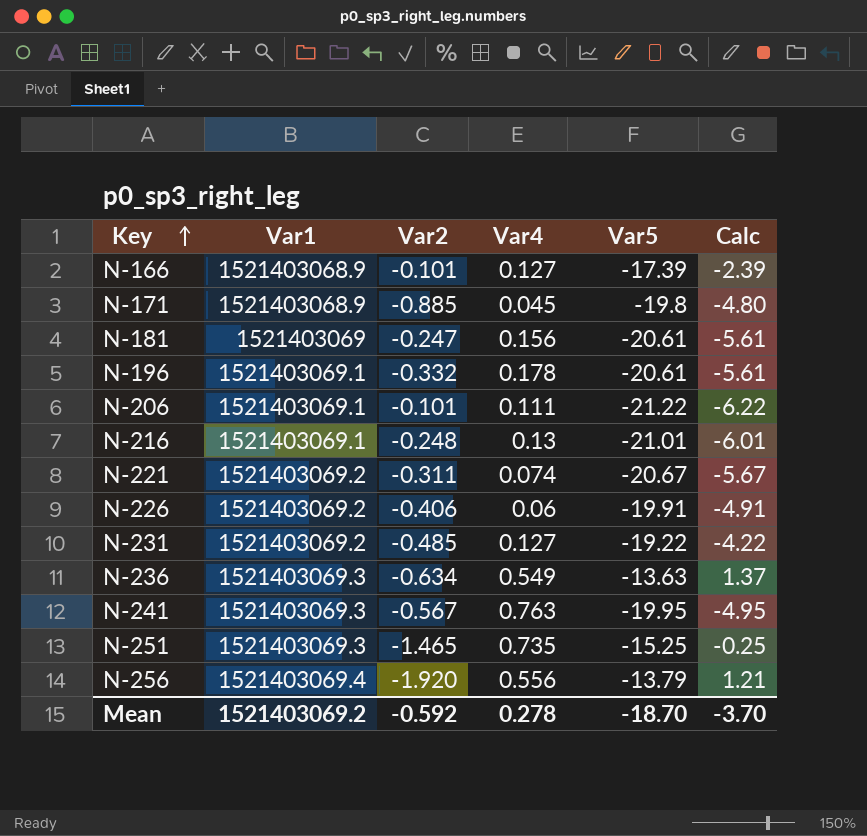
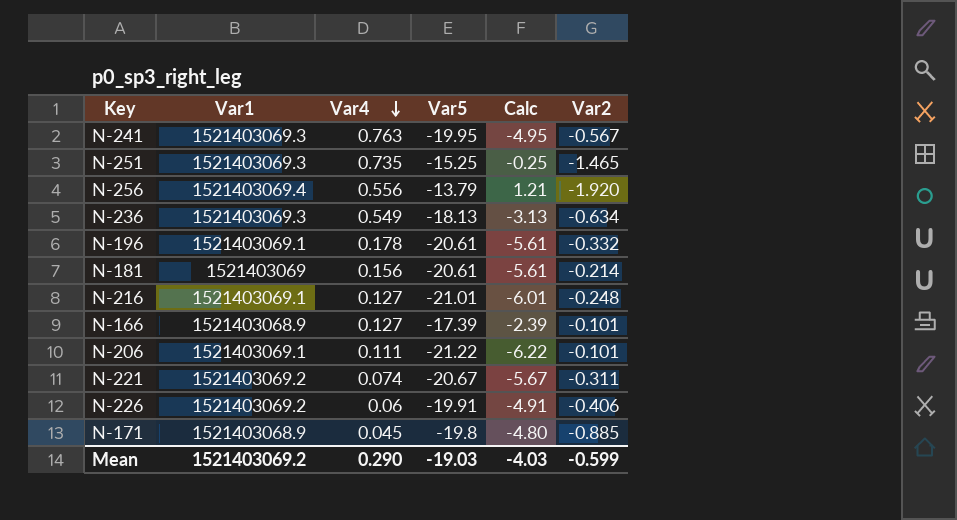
row order: Key ascending -> Var4 descending
column Var2 | position: 3 -> 6
row N-231: 1521403069.2 | -0.485 | 0.127 | -19.22 | -4.22 -> none
N-236 | Var5: -13.63 -> -18.13
N-236 | Calc: 1.37 -> -3.13
N-181 | Var2: -0.247 -> -0.214
N-216 | Var4: 0.13 -> 0.127
Mean | Var4: 0.278 -> 0.290
Mean | Var5: -18.70 -> -19.03
Mean | Calc: -3.70 -> -4.03
Mean | Var2: -0.592 -> -0.599

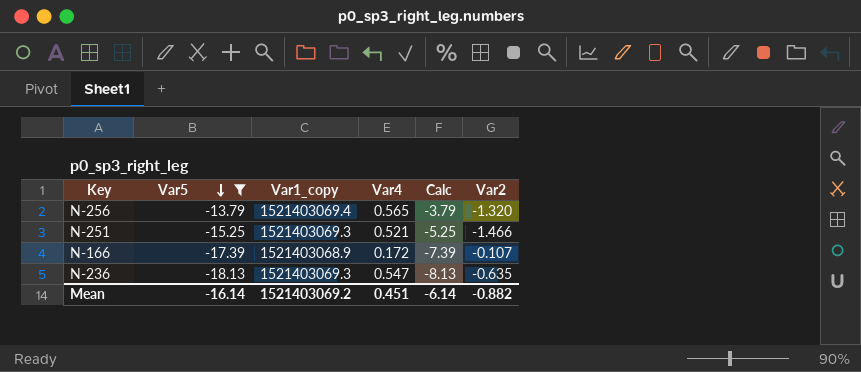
filter: none -> Var5 >= -18.13
row order: Var4 descending -> Var5 descending
column Var5 | position: 4 -> 2
column name: Var1 -> Var1_copy
column Calc | formula: [Var5] + 15 -> [Var5] + 10
N-256 | Var4: 0.556 -> 0.565
N-256 | Var2: -1.920 -> -1.320
N-251 | Var4: 0.735 -> 0.521
N-251 | Var2: -1.465 -> -1.466
N-166 | Var4: 0.127 -> 0.172
N-166 | Var2: -0.101 -> -0.107
N-236 | Var4: 0.549 -> 0.547
N-236 | Var2: -0.634 -> -0.635
Mean | Var5: -19.03 -> -16.14
Mean | Var4: 0.290 -> 0.451
Mean | Calc: -4.03 -> -6.14
Mean | Var2: -0.599 -> -0.882

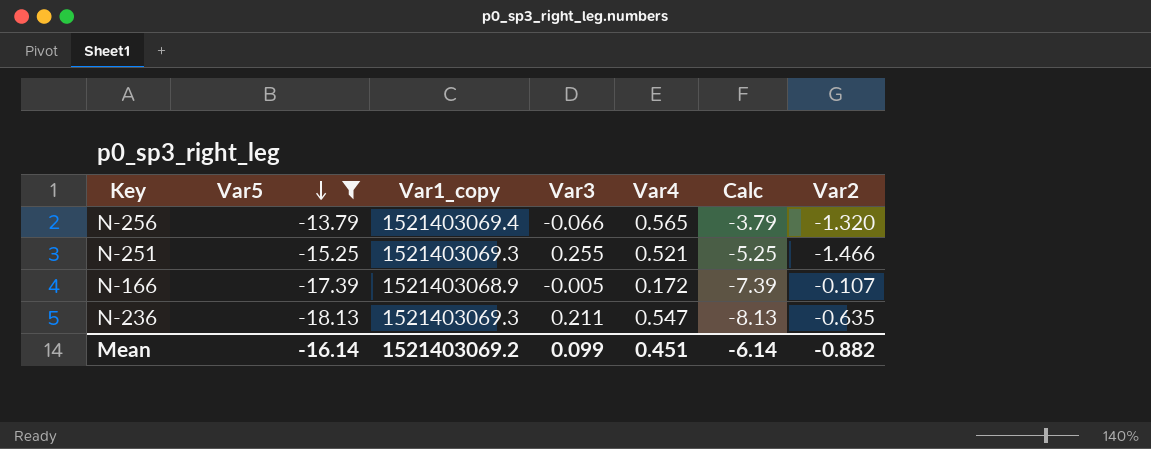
column Var3 | position: none -> 4

